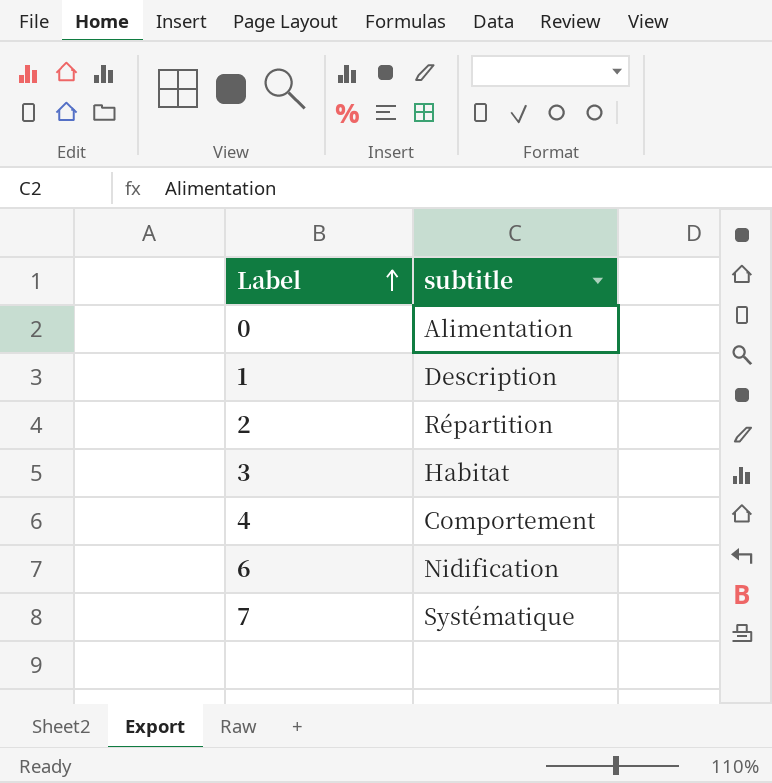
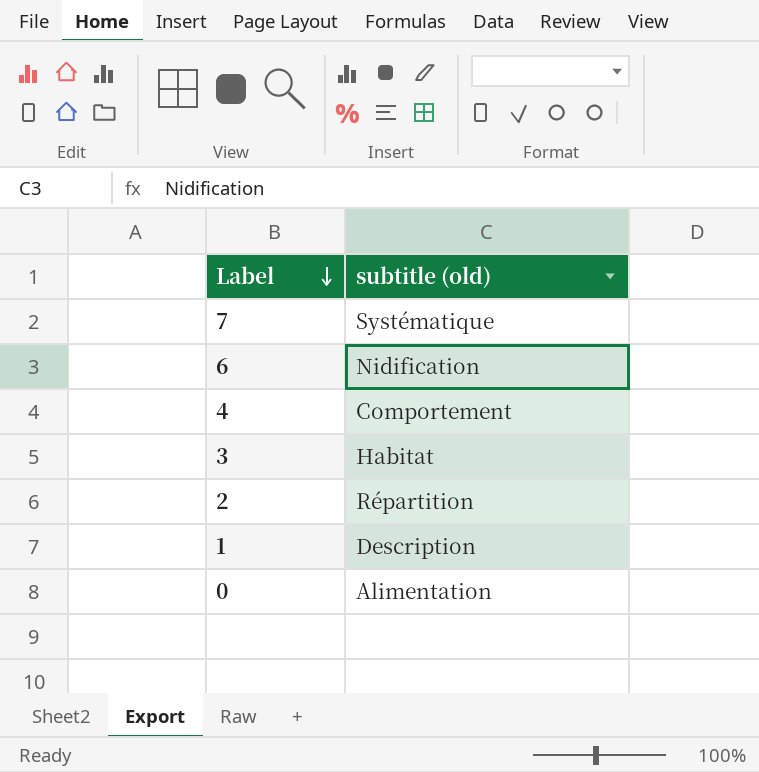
row order: Label ascending -> Label descending
column name: subtitle -> subtitle (old)

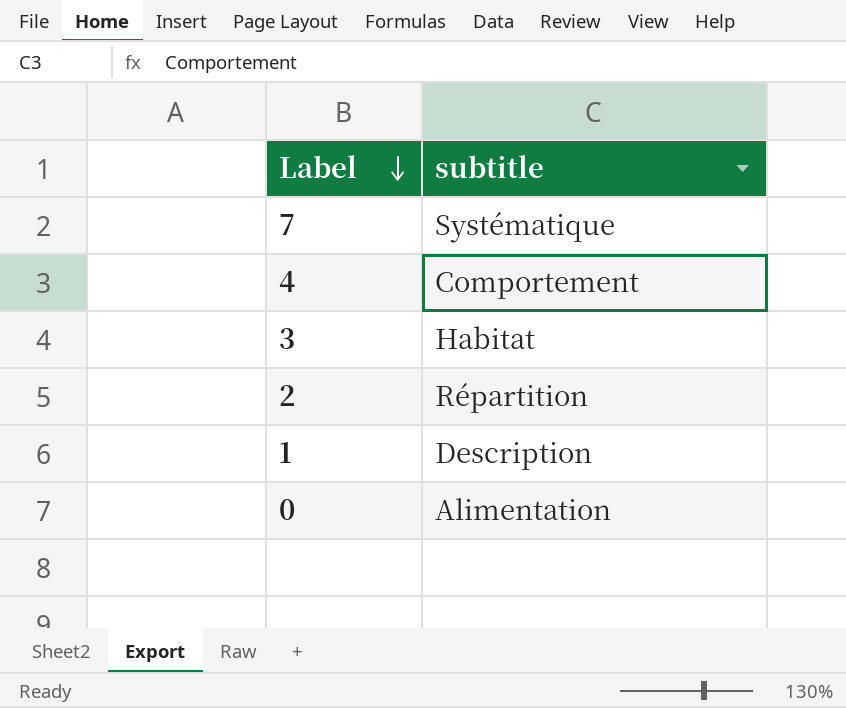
column name: subtitle (old) -> subtitle
row 6: Nidification -> none

